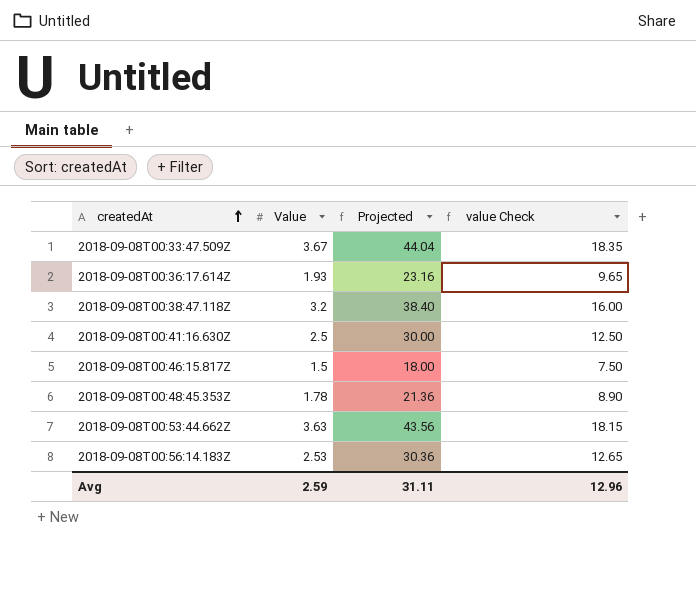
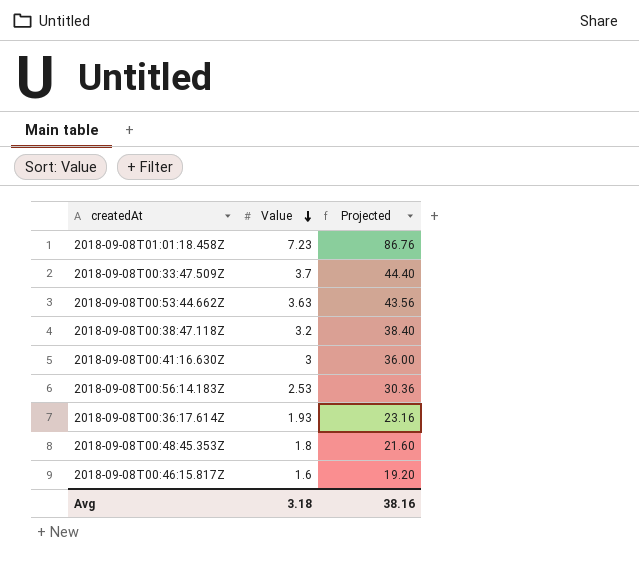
row order: createdAt ascending -> Value descending
column value Check | formula: [Value] * 5 -> none
row 2018-09-08T01:01:18.458Z: none -> 7.23 | 86.76
2018-09-08T00:33:47.509Z | Value: 3.67 -> 3.7
2018-09-08T00:33:47.509Z | Projected: 44.04 -> 44.40
2018-09-08T00:41:16.630Z | Value: 2.5 -> 3
2018-09-08T00:41:16.630Z | Projected: 30.00 -> 36.00
2018-09-08T00:48:45.353Z | Value: 1.78 -> 1.8
2018-09-08T00:48:45.353Z | Projected: 21.36 -> 21.60
2018-09-08T00:46:15.817Z | Value: 1.5 -> 1.6
2018-09-08T00:46:15.817Z | Projected: 18.00 -> 19.20
Avg | Value: 2.59 -> 3.18
Avg | Projected: 31.11 -> 38.16

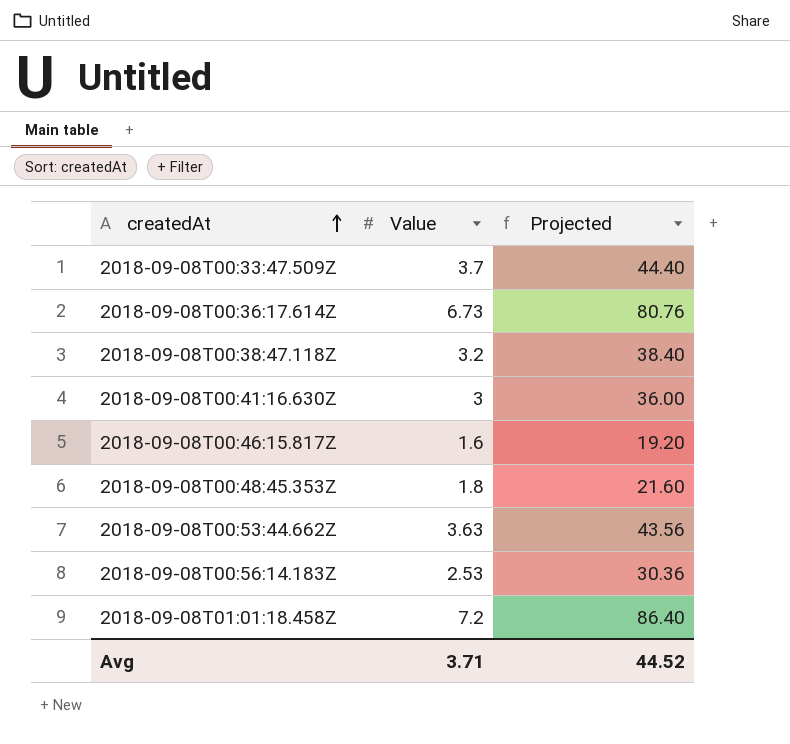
row order: Value descending -> createdAt ascending
2018-09-08T00:36:17.614Z | Value: 1.93 -> 6.73
2018-09-08T00:36:17.614Z | Projected: 23.16 -> 80.76
2018-09-08T01:01:18.458Z | Value: 7.23 -> 7.2
2018-09-08T01:01:18.458Z | Projected: 86.76 -> 86.40
Avg | Value: 3.18 -> 3.71
Avg | Projected: 38.16 -> 44.52

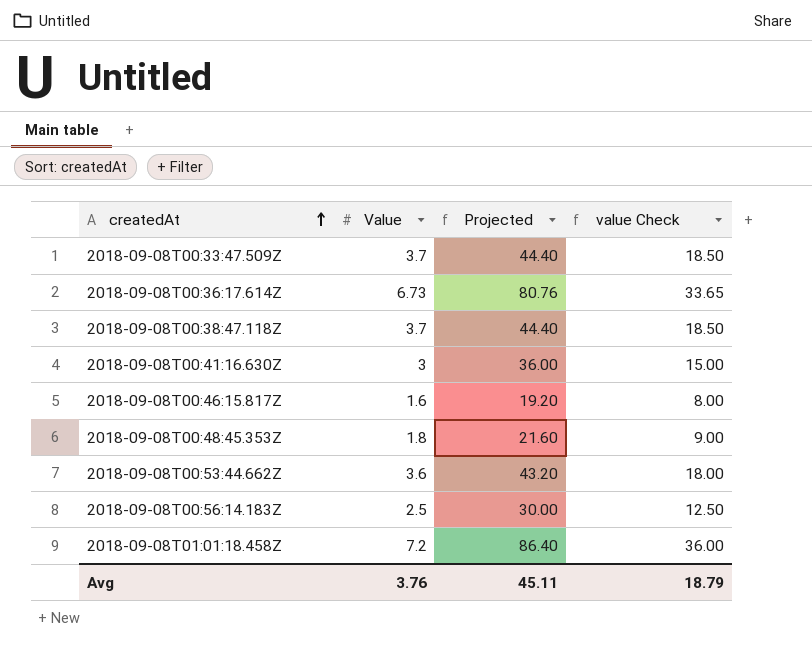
column value Check | formula: none -> [Value] * 5
2018-09-08T00:38:47.118Z | Value: 3.2 -> 3.7
2018-09-08T00:38:47.118Z | Projected: 38.40 -> 44.40
2018-09-08T00:53:44.662Z | Value: 3.63 -> 3.6
2018-09-08T00:53:44.662Z | Projected: 43.56 -> 43.20
2018-09-08T00:56:14.183Z | Value: 2.53 -> 2.5
2018-09-08T00:56:14.183Z | Projected: 30.36 -> 30.00
Avg | Value: 3.71 -> 3.76
Avg | Projected: 44.52 -> 45.11

